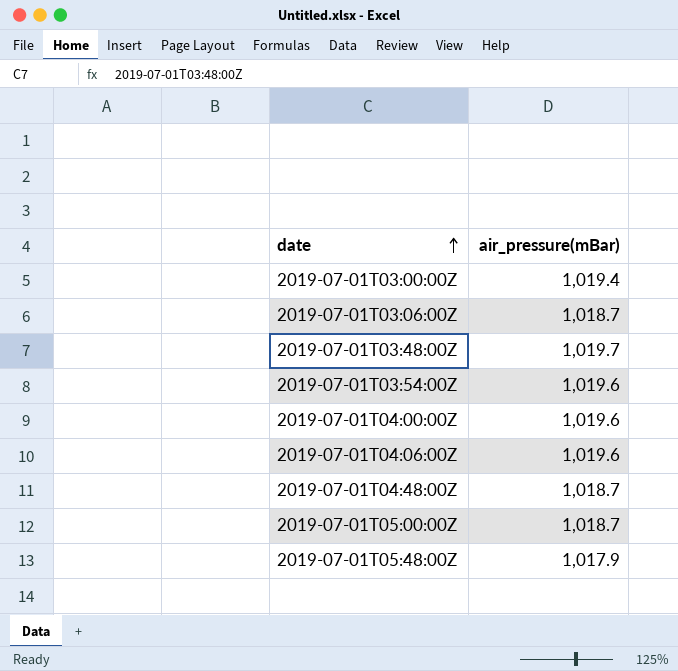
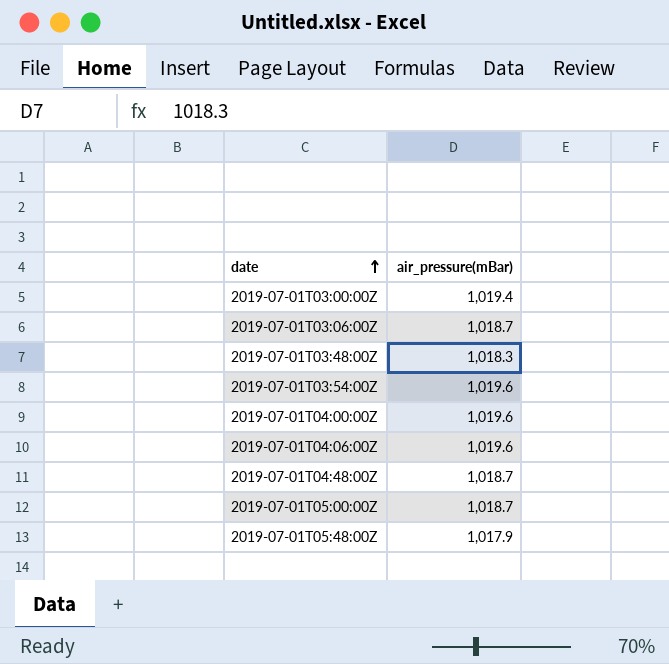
2019-07-01T03:48:00Z | air_pressure(mBar): 1,019.7 -> 1,018.3

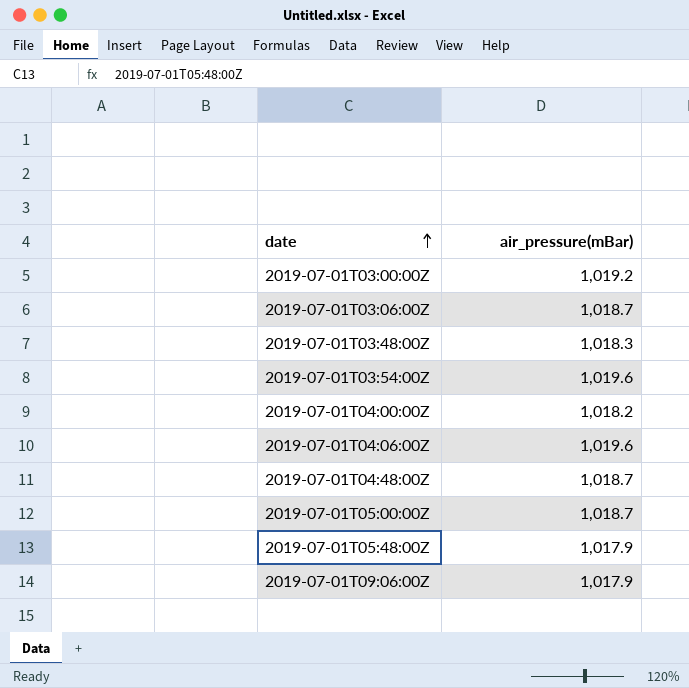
2019-07-01T03:00:00Z | air_pressure(mBar): 1,019.4 -> 1,019.2
2019-07-01T04:00:00Z | air_pressure(mBar): 1,019.6 -> 1,018.2
row 2019-07-01T09:06:00Z: none -> 1,017.9

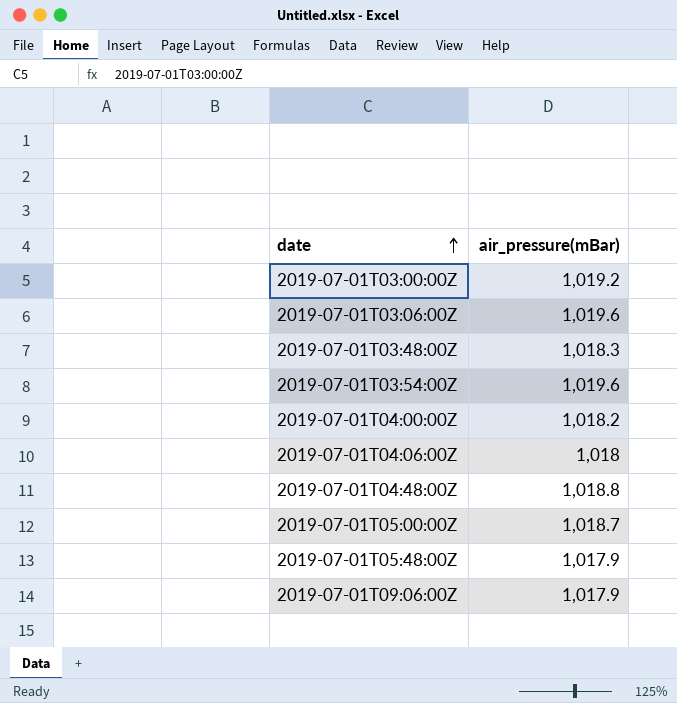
2019-07-01T03:06:00Z | air_pressure(mBar): 1,018.7 -> 1,019.6
2019-07-01T04:06:00Z | air_pressure(mBar): 1,019.6 -> 1,018
2019-07-01T04:48:00Z | air_pressure(mBar): 1,018.7 -> 1,018.8

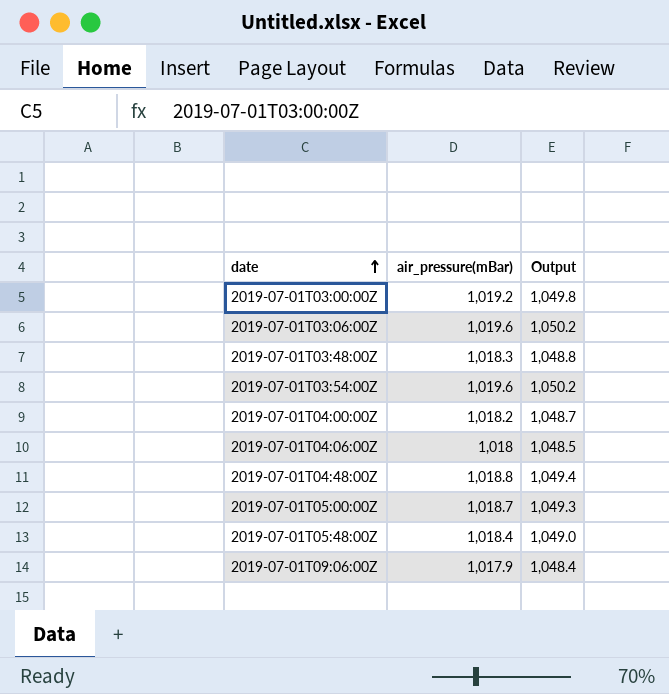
column Output | formula: none -> [air_pressure(mBar)] * 1.03
2019-07-01T05:48:00Z | air_pressure(mBar): 1,017.9 -> 1,018.4

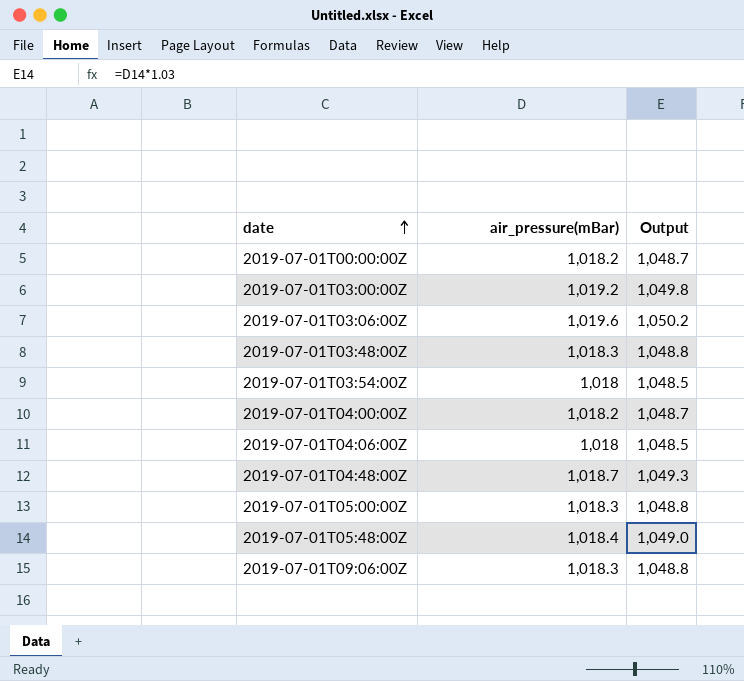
row 2019-07-01T00:00:00Z: none -> 1,018.2 | 1,048.7
2019-07-01T03:54:00Z | air_pressure(mBar): 1,019.6 -> 1,018
2019-07-01T03:54:00Z | Output: 1,050.2 -> 1,048.5
2019-07-01T04:48:00Z | air_pressure(mBar): 1,018.8 -> 1,018.7
2019-07-01T04:48:00Z | Output: 1,049.4 -> 1,049.3
2019-07-01T05:00:00Z | air_pressure(mBar): 1,018.7 -> 1,018.3
2019-07-01T05:00:00Z | Output: 1,049.3 -> 1,048.8
2019-07-01T09:06:00Z | air_pressure(mBar): 1,017.9 -> 1,018.3
2019-07-01T09:06:00Z | Output: 1,048.4 -> 1,048.8

